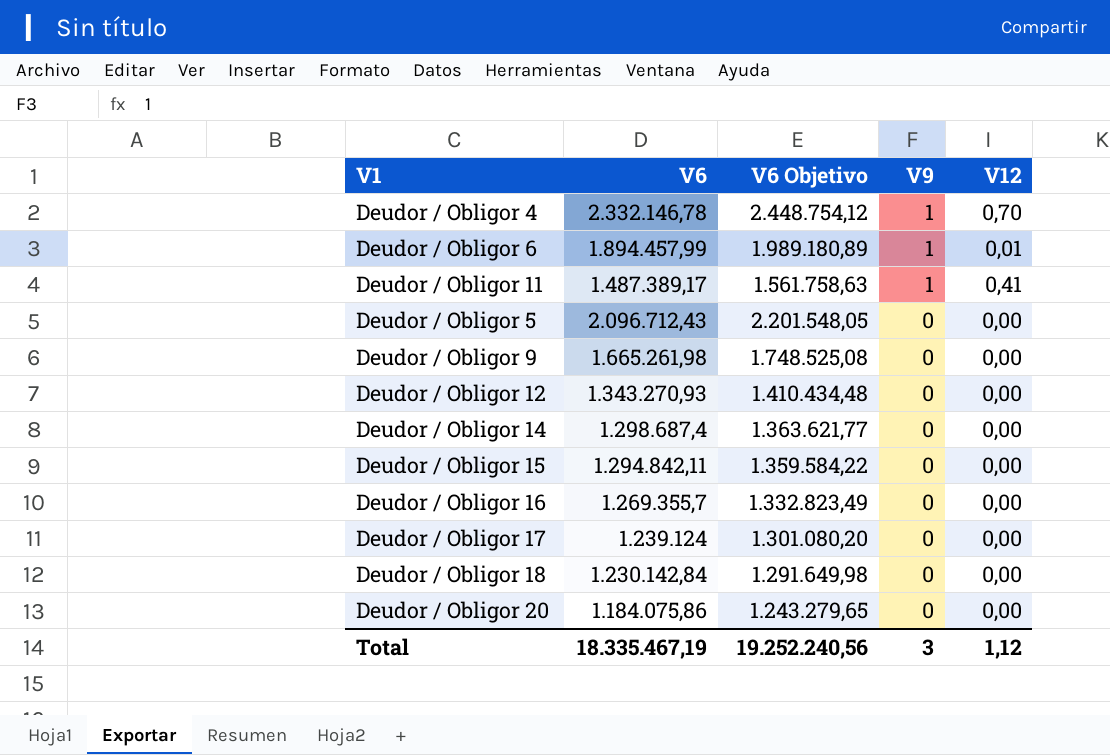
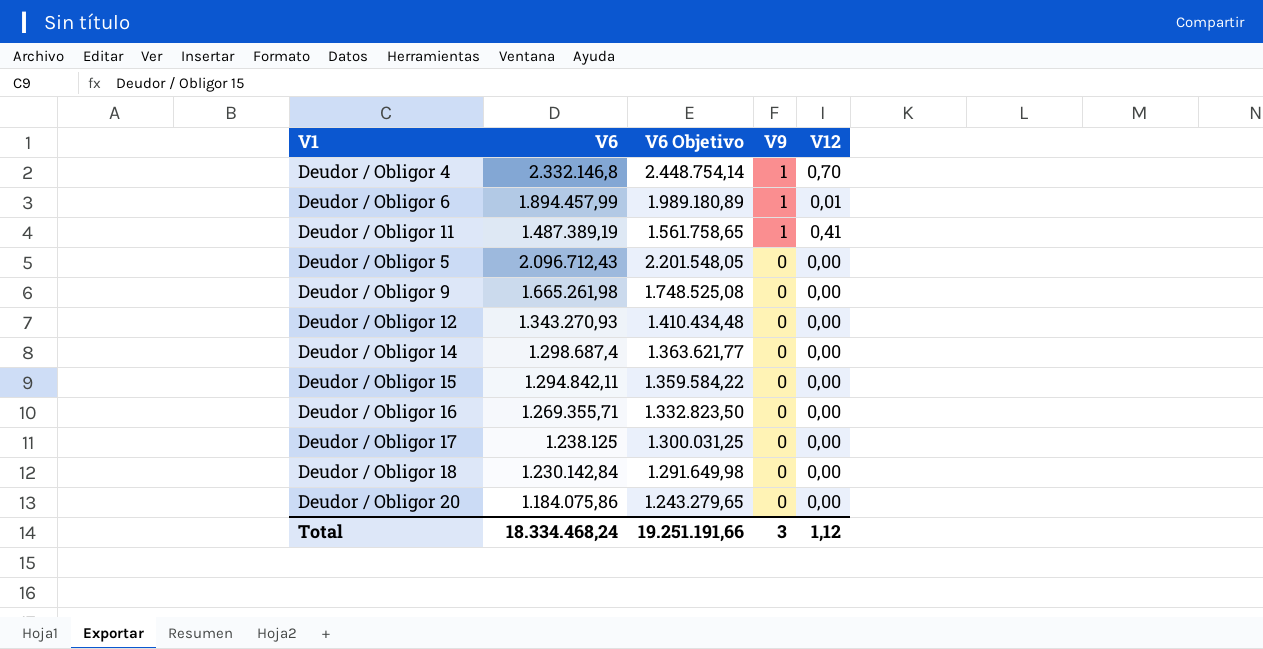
Deudor / Obligor 4 | V6: 2.332.146,78 -> 2.332.146,8
Deudor / Obligor 4 | V6 Objetivo: 2.448.754,12 -> 2.448.754,14
Deudor / Obligor 11 | V6: 1.487.389,17 -> 1.487.389,19
Deudor / Obligor 11 | V6 Objetivo: 1.561.758,63 -> 1.561.758,65
Deudor / Obligor 16 | V6: 1.269.355,7 -> 1.269.355,71
Deudor / Obligor 16 | V6 Objetivo: 1.332.823,49 -> 1.332.823,50
Deudor / Obligor 17 | V6: 1.239.124 -> 1.238.125
Deudor / Obligor 17 | V6 Objetivo: 1.301.080,20 -> 1.300.031,25
Total | V6: 18.335.467,19 -> 18.334.468,24
Total | V6 Objetivo: 19.252.240,56 -> 19.251.191,66

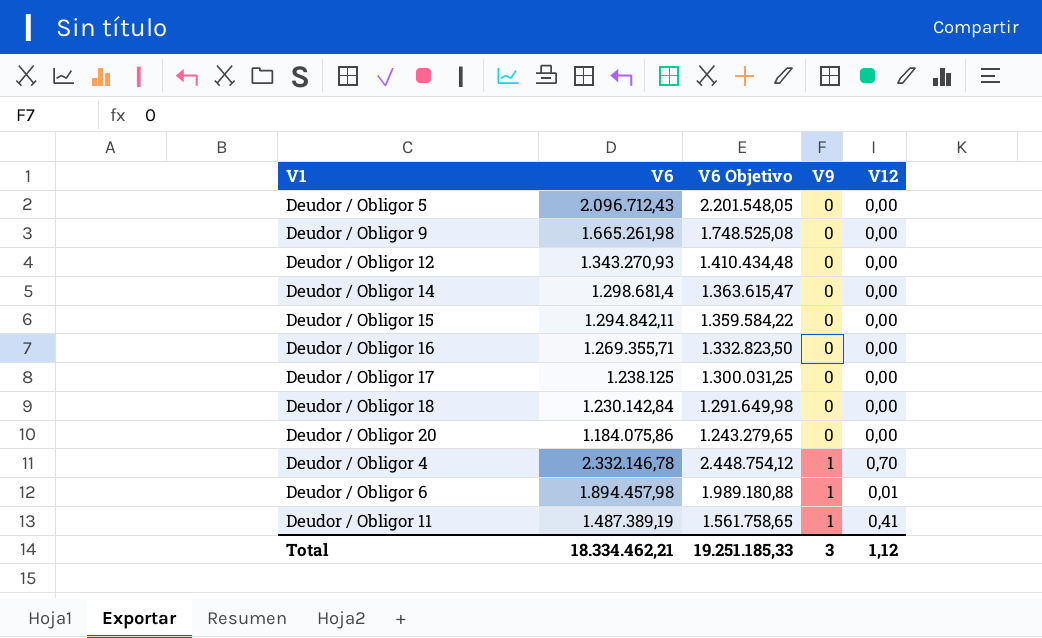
row order: V9 descending -> V9 ascending
Deudor / Obligor 14 | V6: 1.298.687,4 -> 1.298.681,4
Deudor / Obligor 14 | V6 Objetivo: 1.363.621,77 -> 1.363.615,47
Deudor / Obligor 4 | V6: 2.332.146,8 -> 2.332.146,78
Deudor / Obligor 4 | V6 Objetivo: 2.448.754,14 -> 2.448.754,12
Deudor / Obligor 6 | V6: 1.894.457,99 -> 1.894.457,98
Deudor / Obligor 6 | V6 Objetivo: 1.989.180,89 -> 1.989.180,88
Total | V6: 18.334.468,24 -> 18.334.462,21
Total | V6 Objetivo: 19.251.191,66 -> 19.251.185,33

